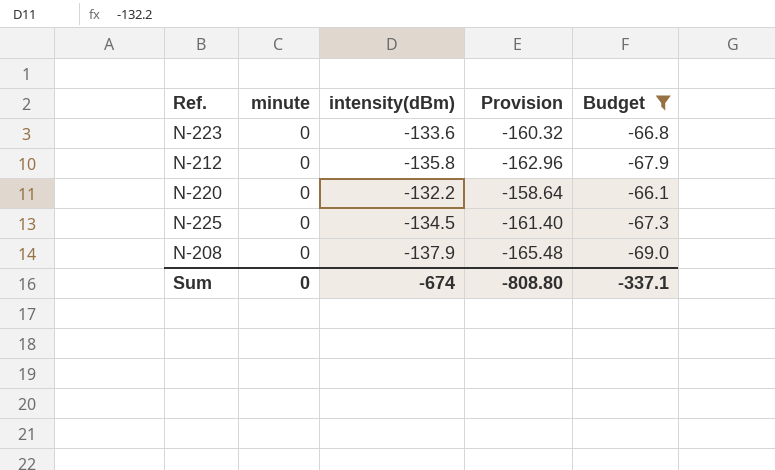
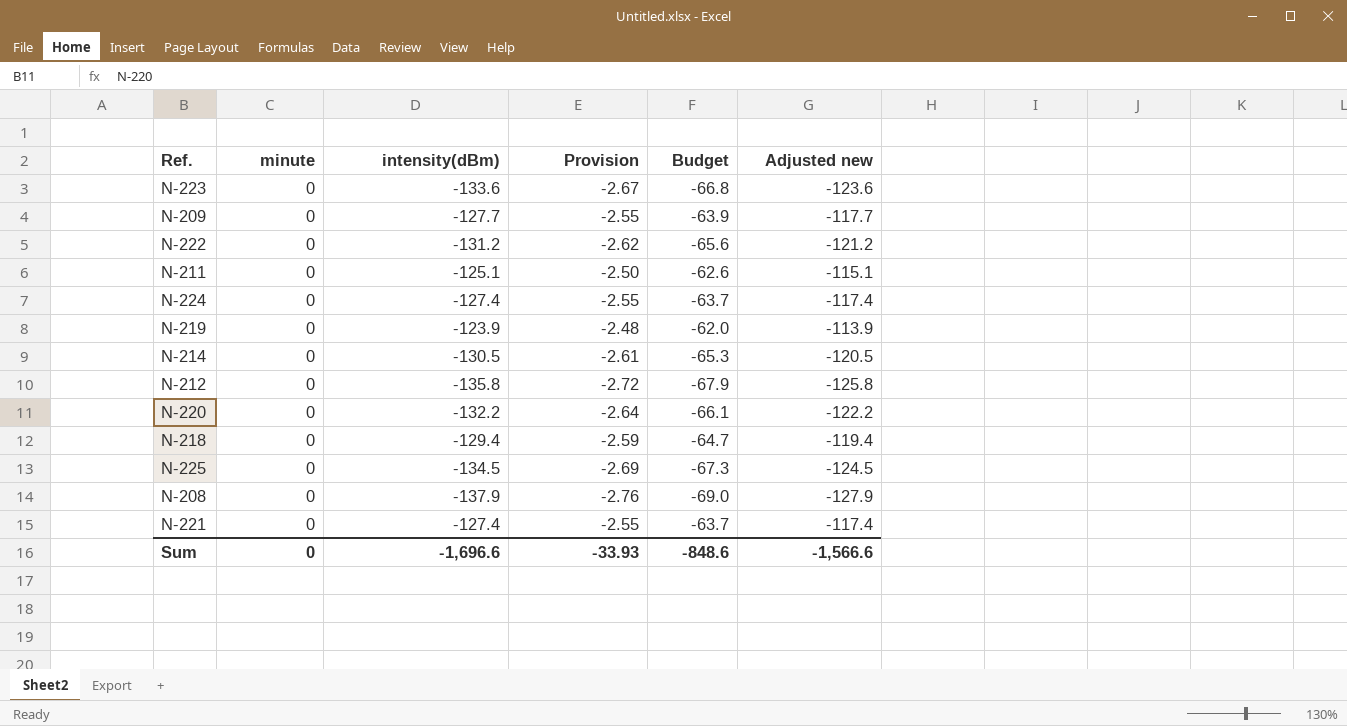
filter: Budget <= -66.1 -> none
column Provision | formula: [intensity(dBm)] * 1.2 -> [intensity(dBm)] * 0.02
column Adjusted new | formula: none -> [intensity(dBm)] + 10
Sum | intensity(dBm): -674 -> -1,696.6
Sum | Provision: -808.80 -> -33.93
Sum | Budget: -337.1 -> -848.6

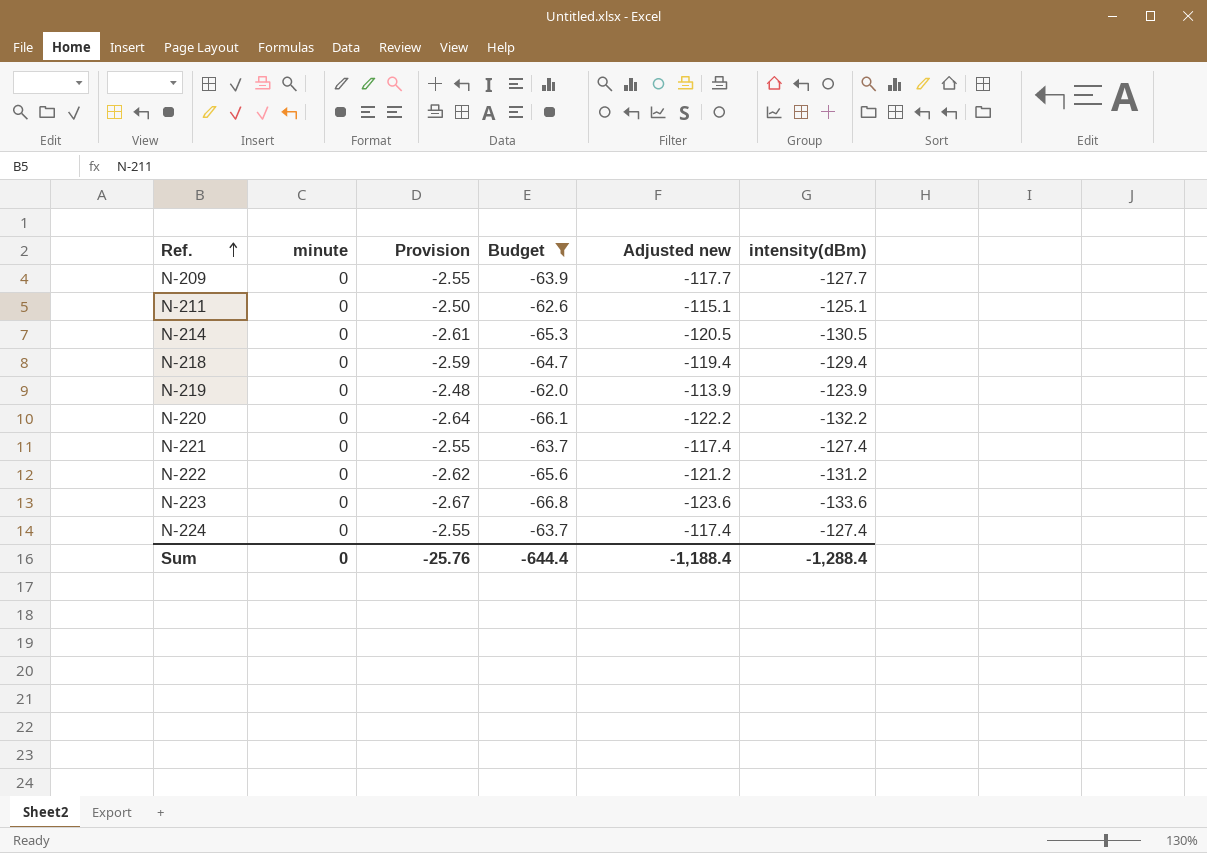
filter: none -> Budget >= -66.8
row order: none -> Ref. ascending
column intensity(dBm) | position: 3 -> 6
Sum | Provision: -33.93 -> -25.76
Sum | Budget: -848.6 -> -644.4
Sum | Adjusted new: -1,566.6 -> -1,188.4
Sum | intensity(dBm): -1,696.6 -> -1,288.4

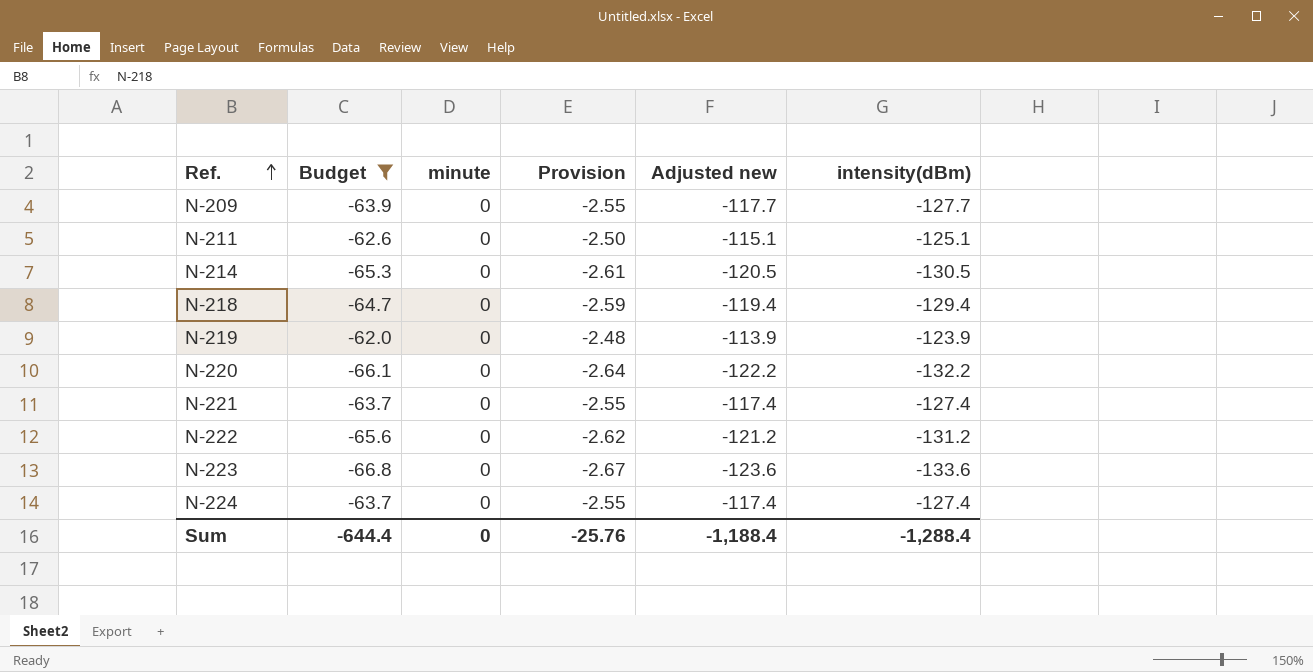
column Budget | position: 4 -> 2

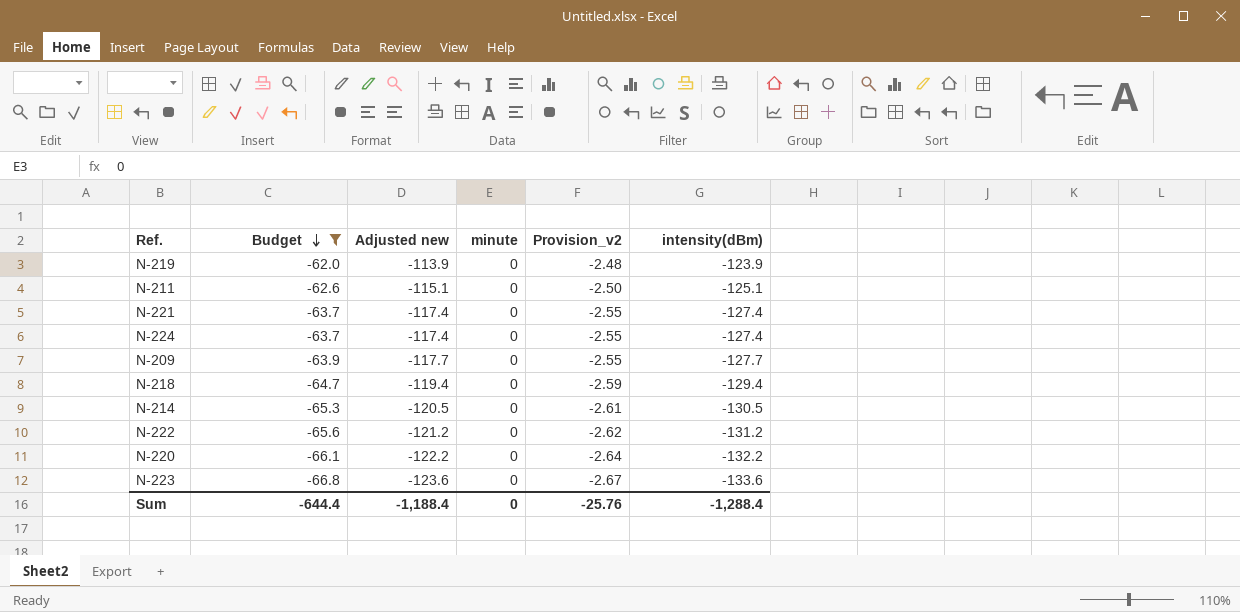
row order: Ref. ascending -> Budget descending
column Adjusted new | position: 5 -> 3
column name: Provision -> Provision_v2

